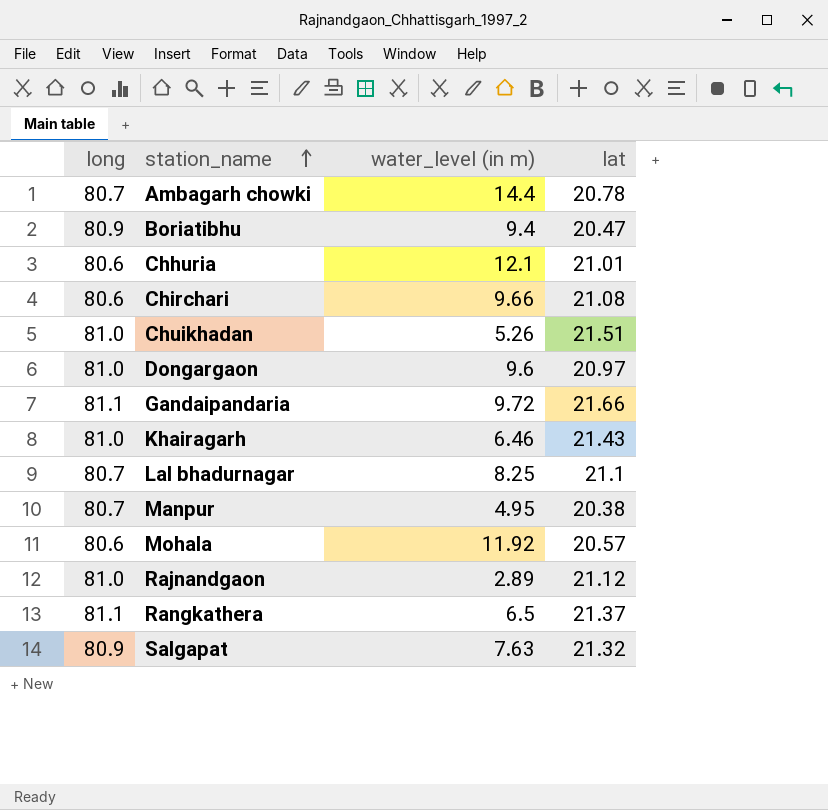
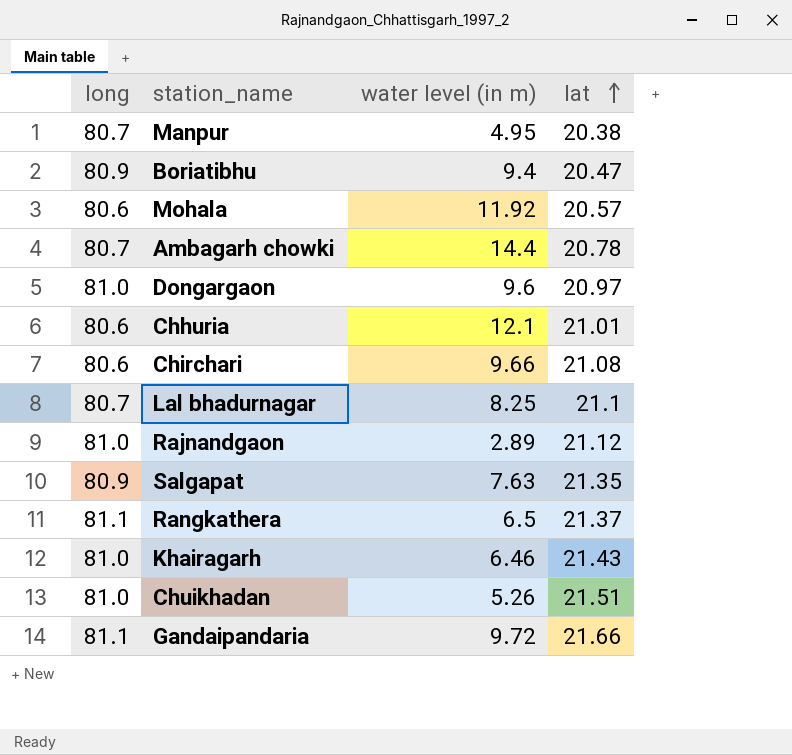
row order: station_name ascending -> lat ascending
column name: water_level (in m) -> water level (in m)
Salgapat | lat: 21.32 -> 21.35

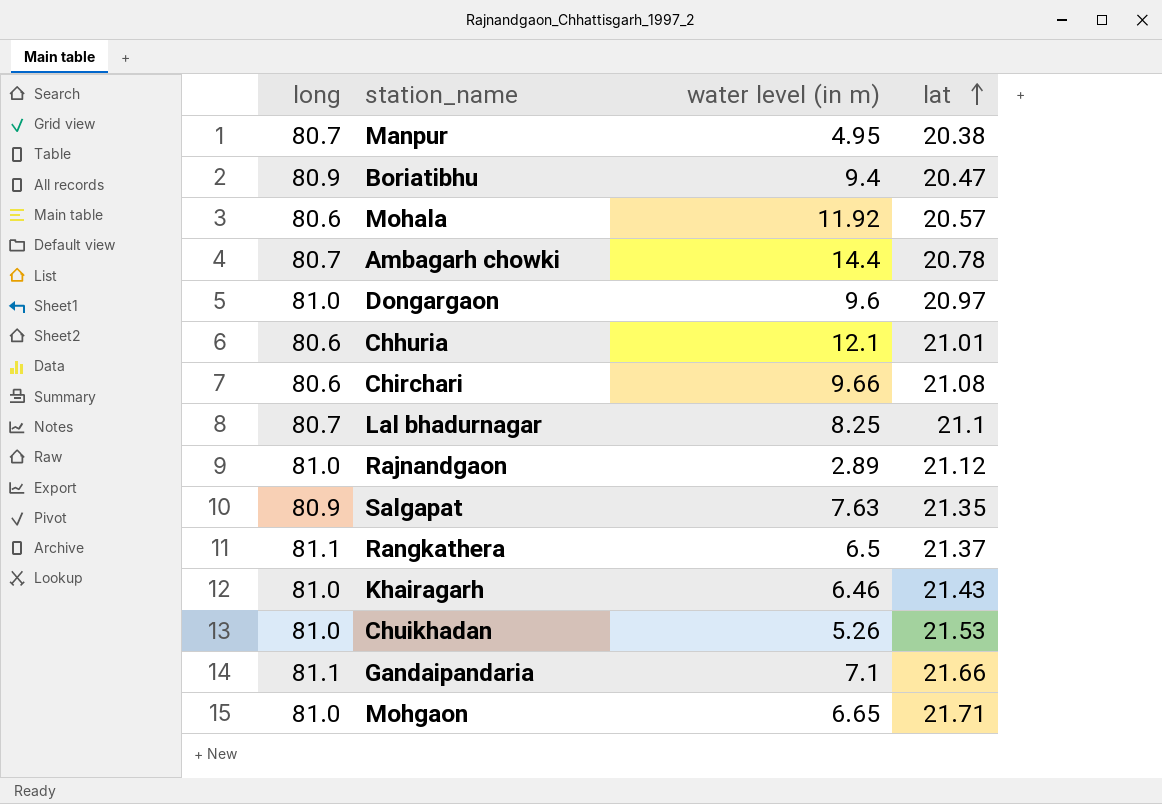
Chuikhadan | lat: 21.51 -> 21.53
Gandaipandaria | water level (in m): 9.72 -> 7.1
row Mohgaon: none -> 81.0 | 6.65 | 21.71

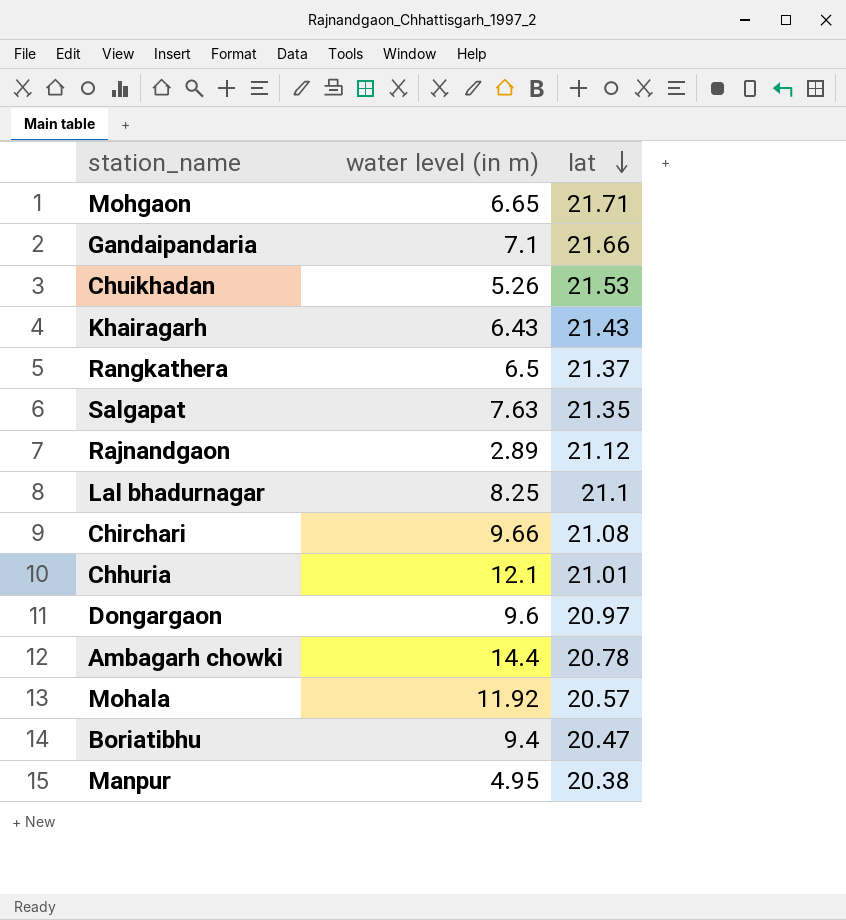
row order: lat ascending -> lat descending
column long | position: 1 -> none
Khairagarh | water level (in m): 6.46 -> 6.43

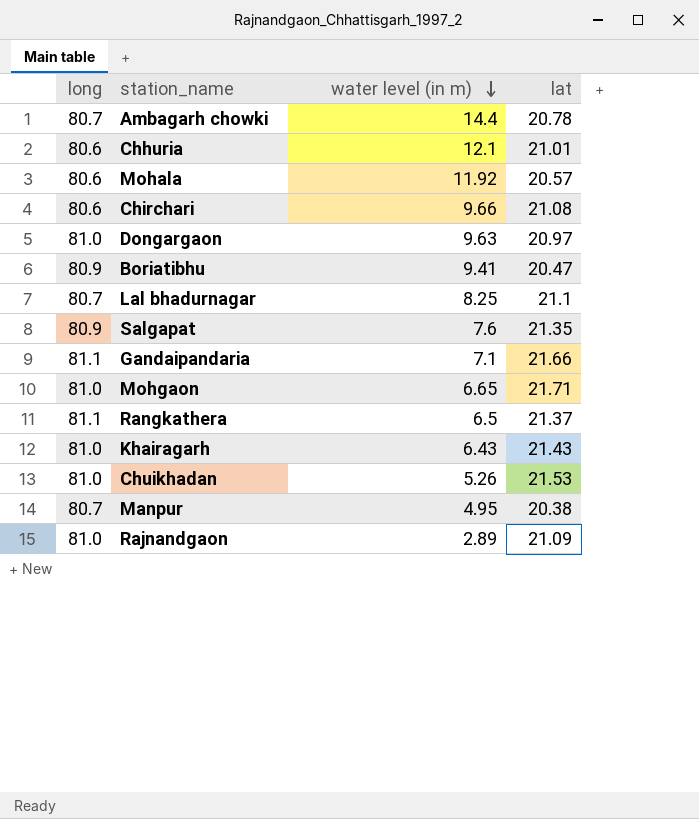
row order: lat descending -> water level (in m) descending
column long | position: none -> 1
Dongargaon | water level (in m): 9.6 -> 9.63
Boriatibhu | water level (in m): 9.4 -> 9.41
Salgapat | water level (in m): 7.63 -> 7.6
Rajnandgaon | lat: 21.12 -> 21.09

